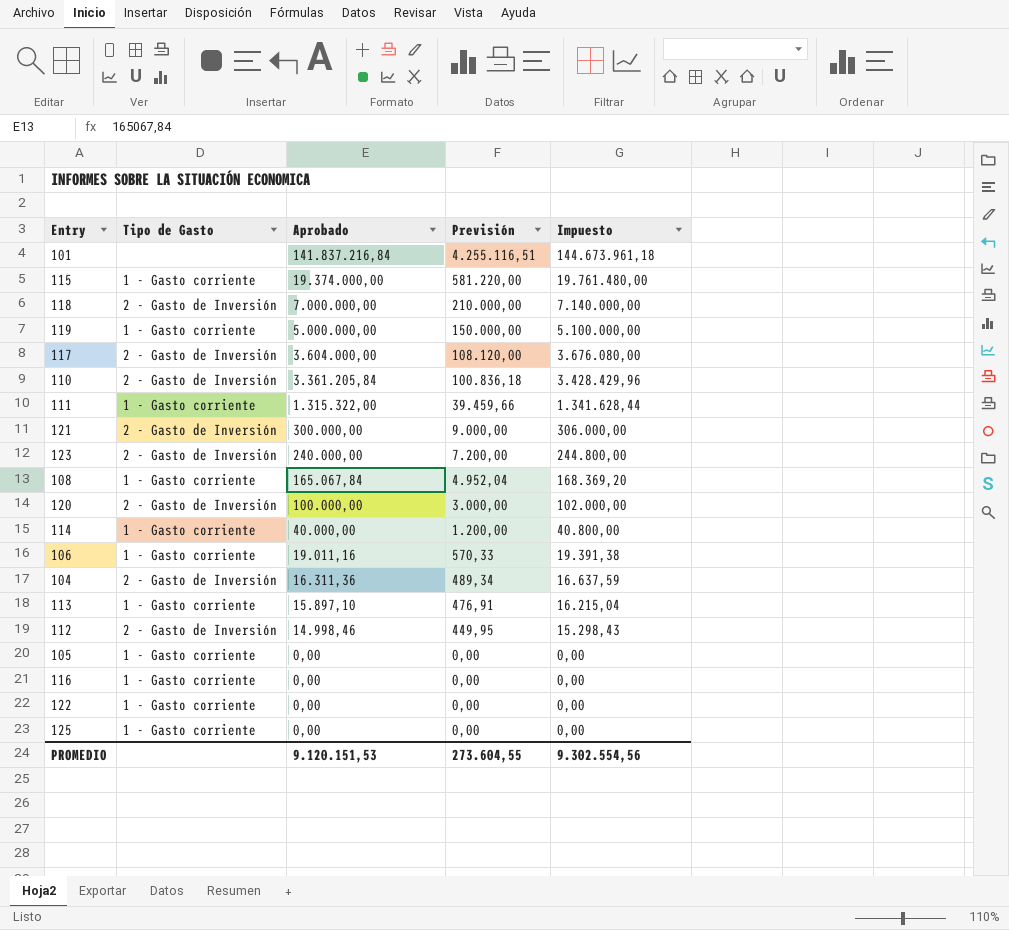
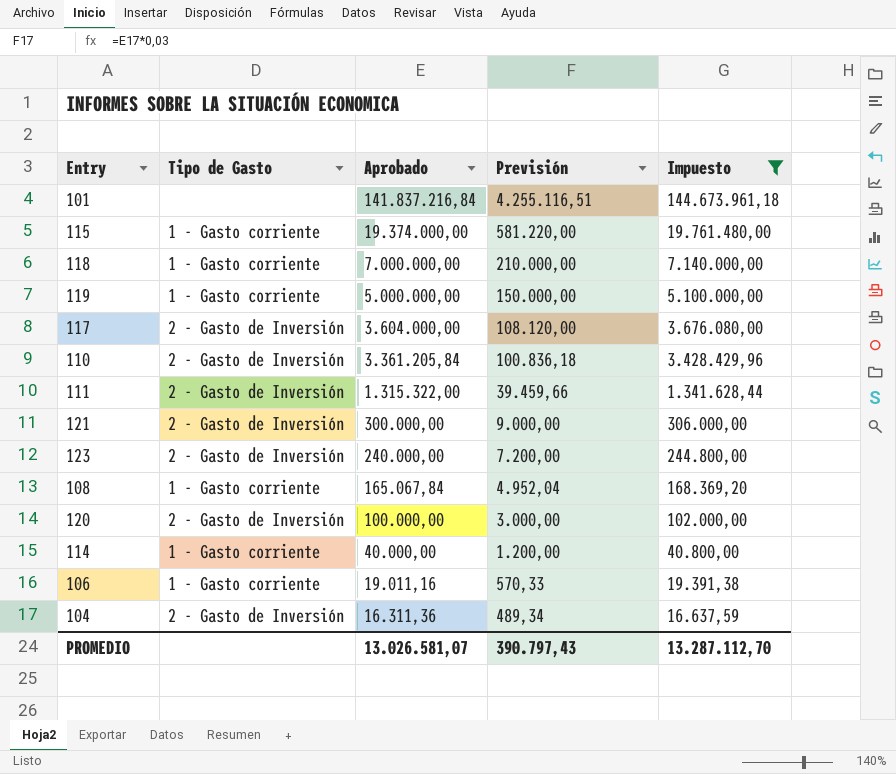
filter: none -> Impuesto >= 16.637,59
118 | Tipo de Gasto: 2 - Gasto de Inversión -> 1 - Gasto corriente
111 | Tipo de Gasto: 1 - Gasto corriente -> 2 - Gasto de Inversión
PROMEDIO | Aprobado: 9.120.151,53 -> 13.026.581,07
PROMEDIO | Previsión: 273.604,55 -> 390.797,43
PROMEDIO | Impuesto: 9.302.554,56 -> 13.287.112,70

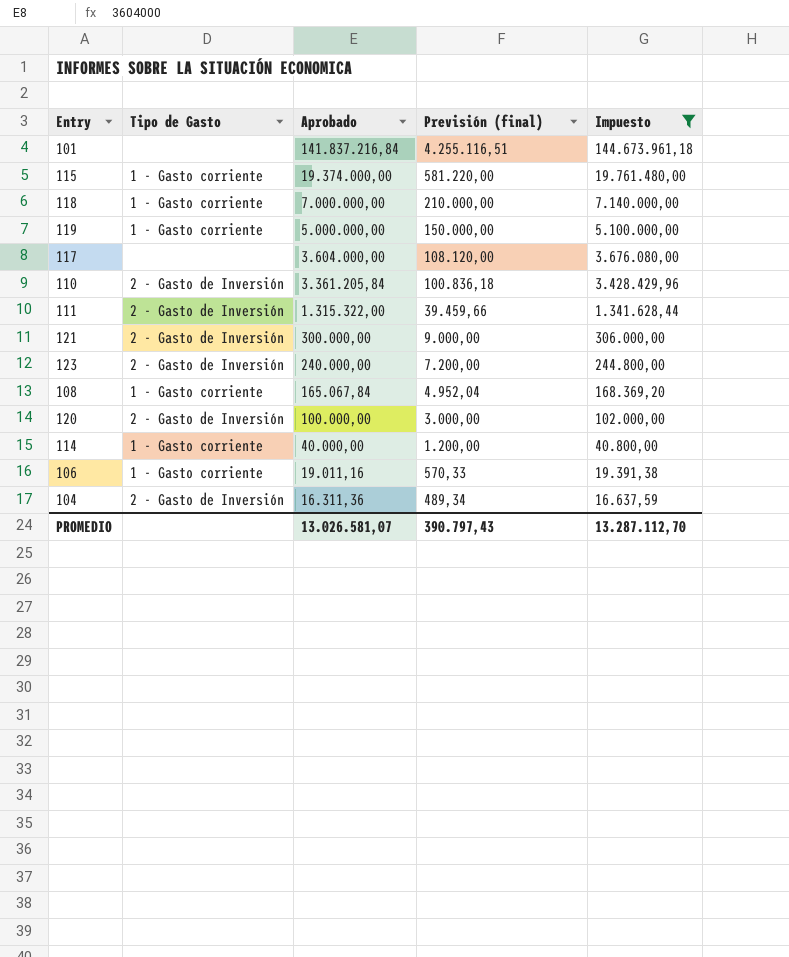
column name: Previsión -> Previsión (final)
117 | Tipo de Gasto: 2 - Gasto de Inversión -> none

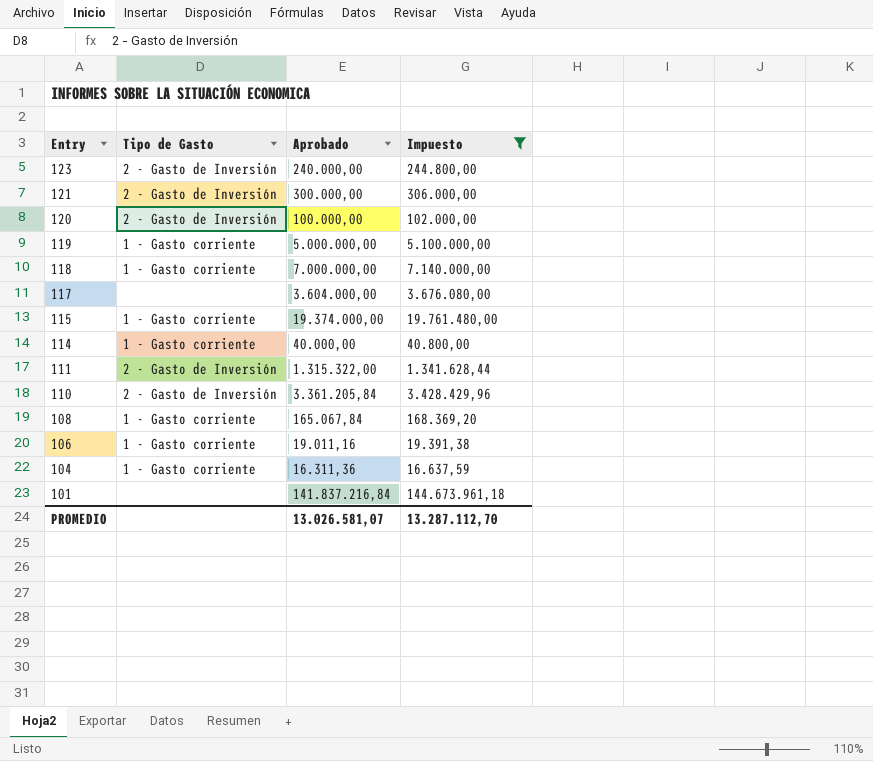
row order: Aprobado descending -> Entry descending
column Previsión (final) | formula: [Aprobado] * 0,03 -> none
104 | Tipo de Gasto: 2 - Gasto de Inversión -> 1 - Gasto corriente

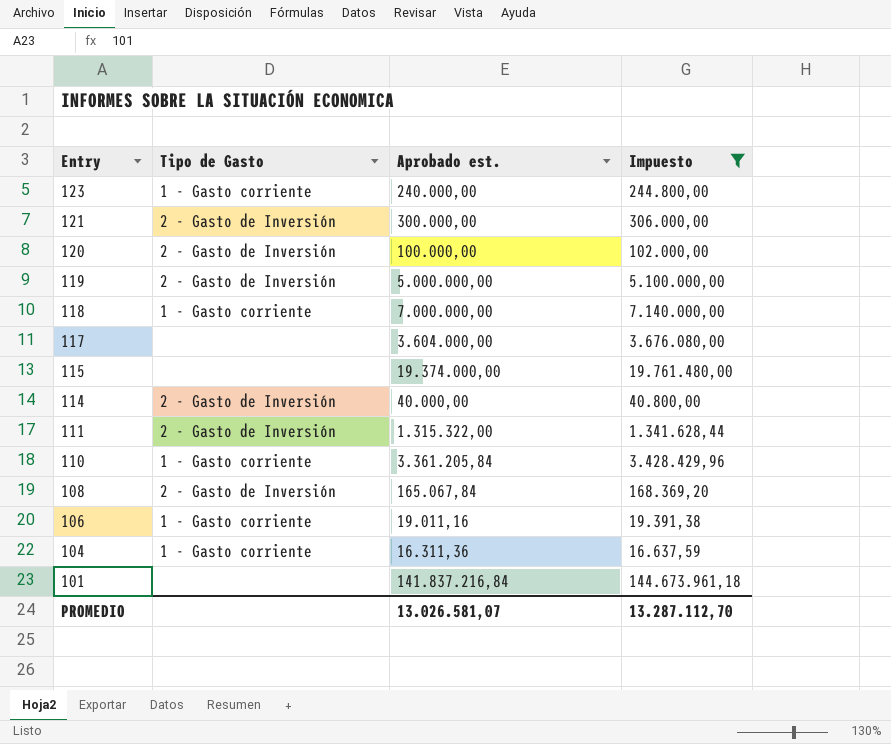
column name: Aprobado -> Aprobado est.
123 | Tipo de Gasto: 2 - Gasto de Inversión -> 1 - Gasto corriente
119 | Tipo de Gasto: 1 - Gasto corriente -> 2 - Gasto de Inversión
115 | Tipo de Gasto: 1 - Gasto corriente -> none
114 | Tipo de Gasto: 1 - Gasto corriente -> 2 - Gasto de Inversión
110 | Tipo de Gasto: 2 - Gasto de Inversión -> 1 - Gasto corriente
108 | Tipo de Gasto: 1 - Gasto corriente -> 2 - Gasto de Inversión

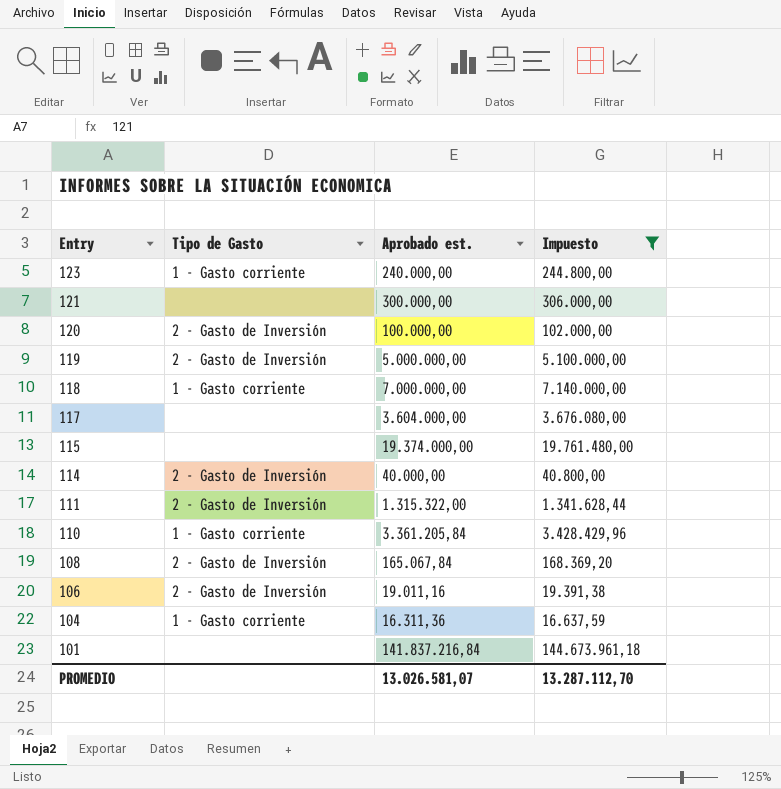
121 | Tipo de Gasto: 2 - Gasto de Inversión -> none
106 | Tipo de Gasto: 1 - Gasto corriente -> 2 - Gasto de Inversión

